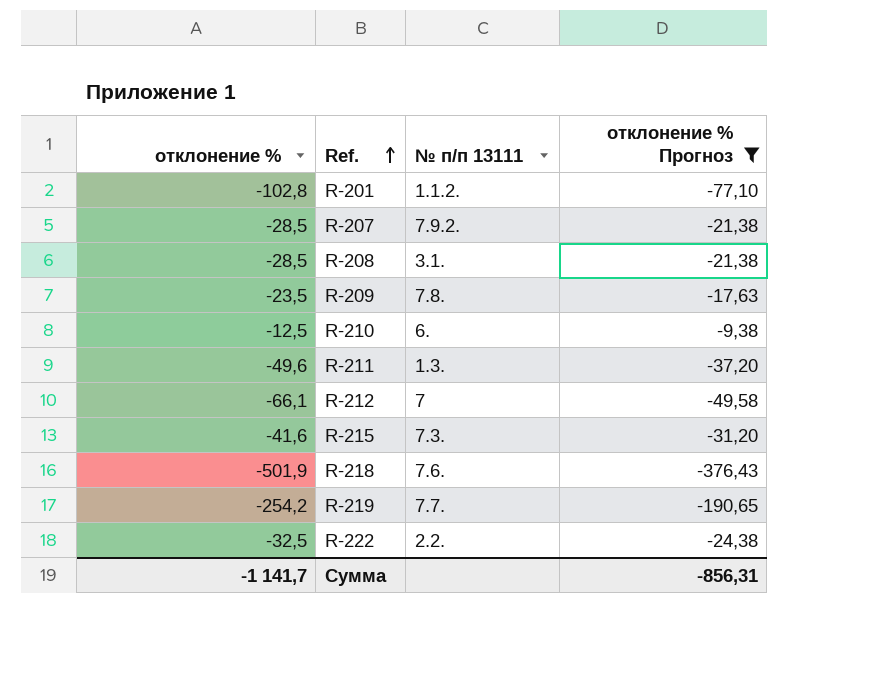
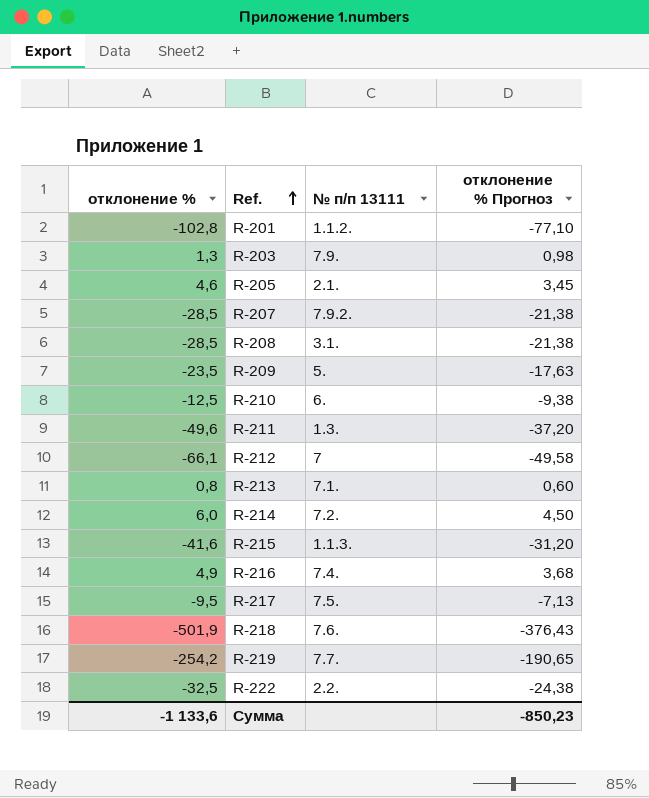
filter: отклонение % Прогноз <= -9,38 -> none
R-209 | № п/п 13111: 7.8. -> 5.
R-215 | № п/п 13111: 7.3. -> 1.1.3.
Сумма | отклонение %: -1 141,7 -> -1 133,6
Сумма | отклонение % Прогноз: -856,31 -> -850,23

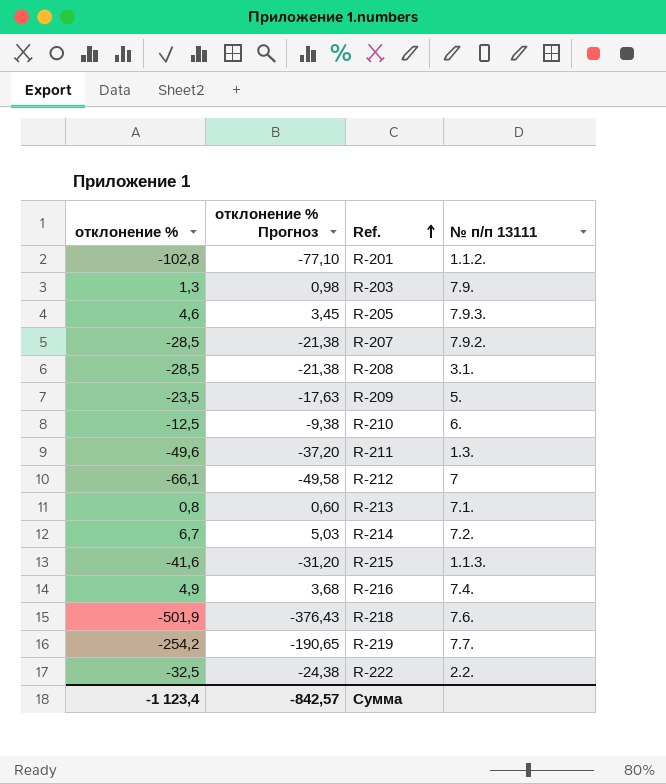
column отклонение % Прогноз | position: 4 -> 2
row R-217: -9,5 | 7.5. | -7,13 -> none
R-205 | № п/п 13111: 2.1. -> 7.9.3.
R-214 | отклонение %: 6,0 -> 6,7
R-214 | отклонение % Прогноз: 4,50 -> 5,03
Сумма | отклонение %: -1 133,6 -> -1 123,4
Сумма | отклонение % Прогноз: -850,23 -> -842,57

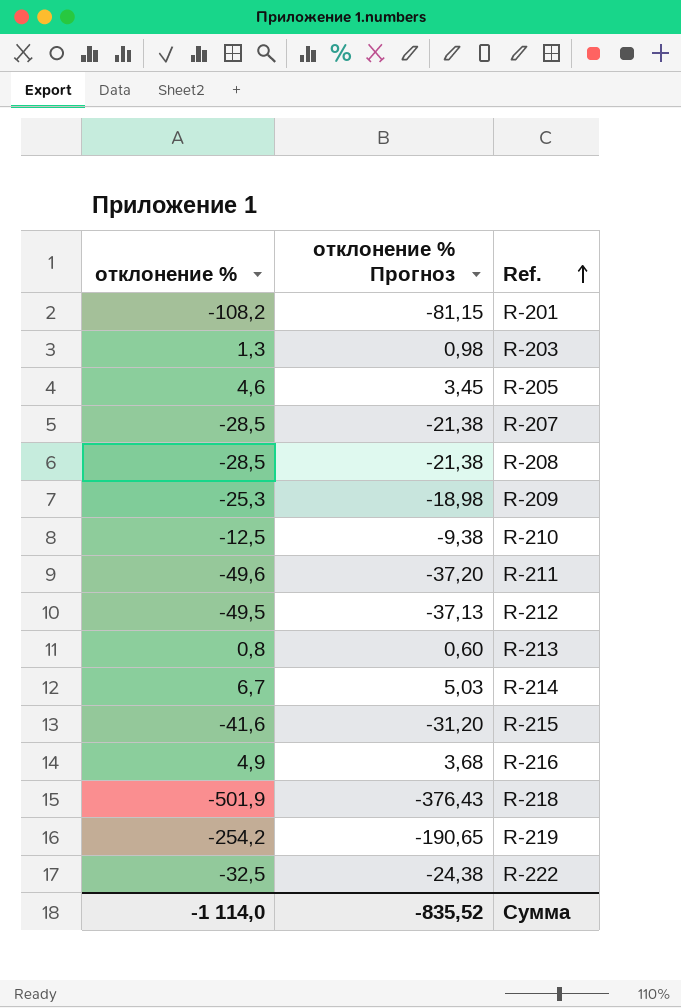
column № п/п 13111 | position: 4 -> none
R-201 | отклонение %: -102,8 -> -108,2
R-201 | отклонение % Прогноз: -77,10 -> -81,15
R-209 | отклонение %: -23,5 -> -25,3
R-209 | отклонение % Прогноз: -17,63 -> -18,98
R-212 | отклонение %: -66,1 -> -49,5
R-212 | отклонение % Прогноз: -49,58 -> -37,13
Сумма | отклонение %: -1 123,4 -> -1 114,0
Сумма | отклонение % Прогноз: -842,57 -> -835,52

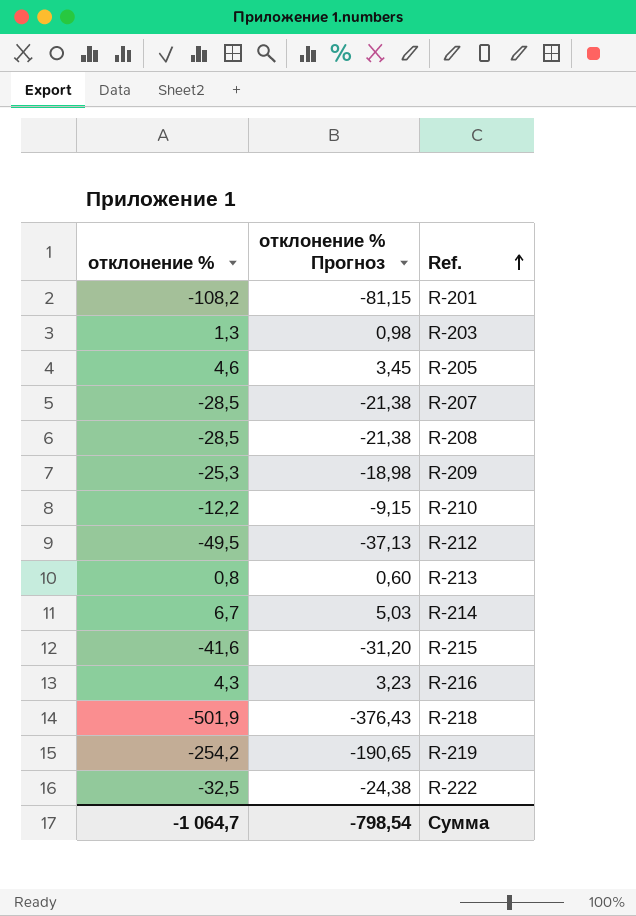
row R-211: -49,6 | -37,20 -> none
R-210 | отклонение %: -12,5 -> -12,2
R-210 | отклонение % Прогноз: -9,38 -> -9,15
R-216 | отклонение %: 4,9 -> 4,3
R-216 | отклонение % Прогноз: 3,68 -> 3,23
Сумма | отклонение %: -1 114,0 -> -1 064,7
Сумма | отклонение % Прогноз: -835,52 -> -798,54

